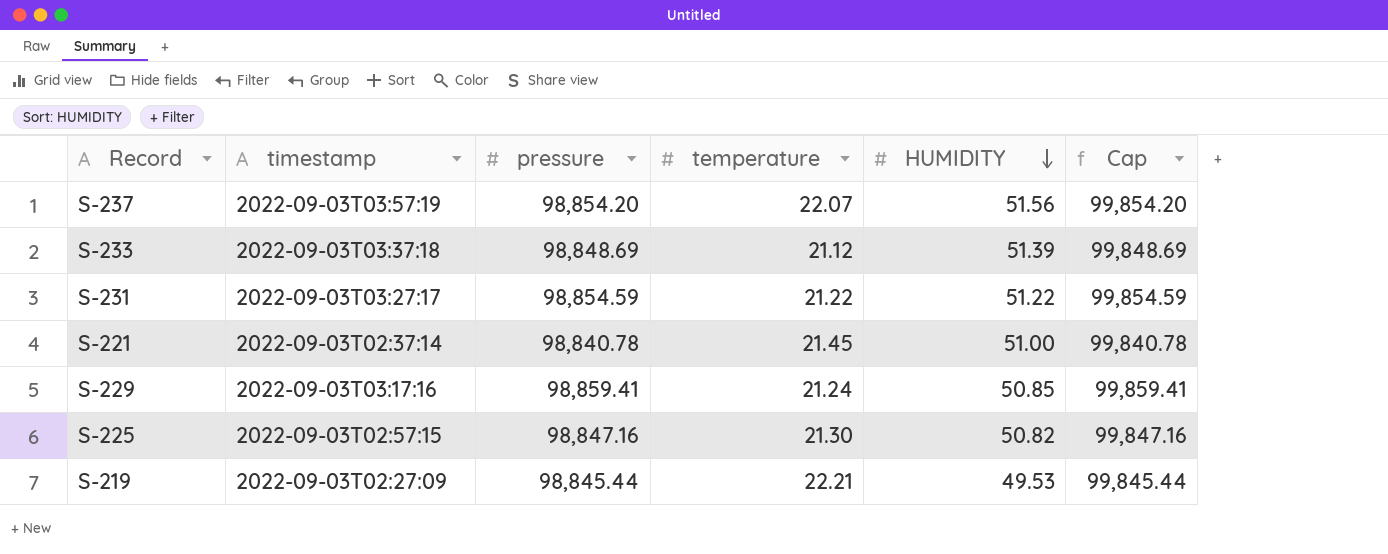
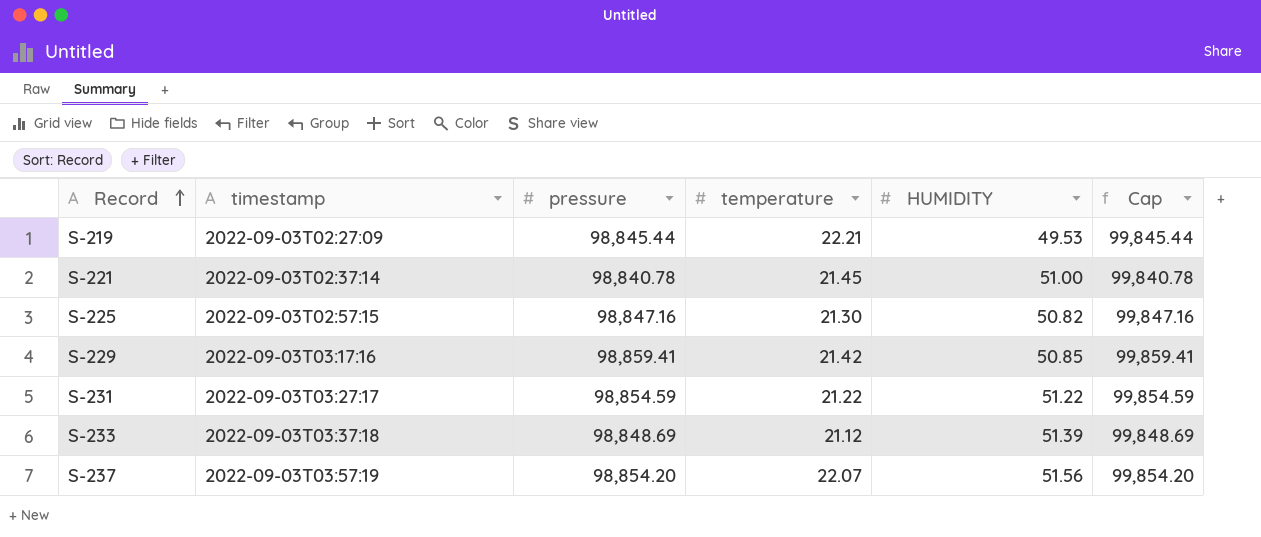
row order: HUMIDITY descending -> Record ascending
S-229 | temperature: 21.24 -> 21.42

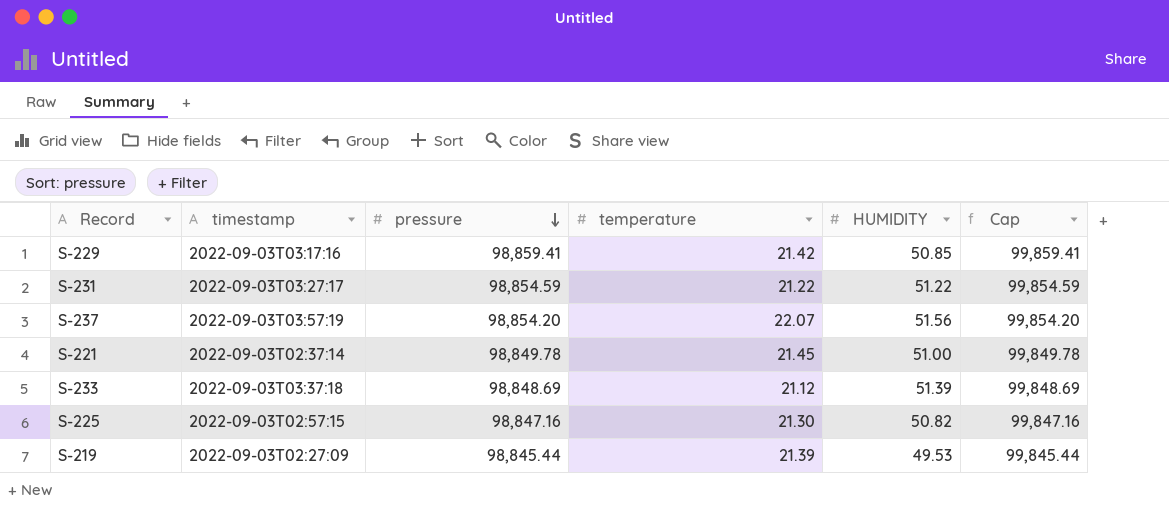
row order: Record ascending -> pressure descending
S-221 | pressure: 98,840.78 -> 98,849.78
S-221 | Cap: 99,840.78 -> 99,849.78
S-219 | temperature: 22.21 -> 21.39

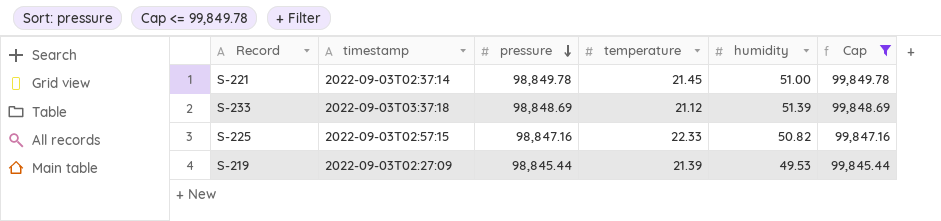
filter: none -> Cap <= 99,849.78
column name: HUMIDITY -> humidity
S-225 | temperature: 21.30 -> 22.33

